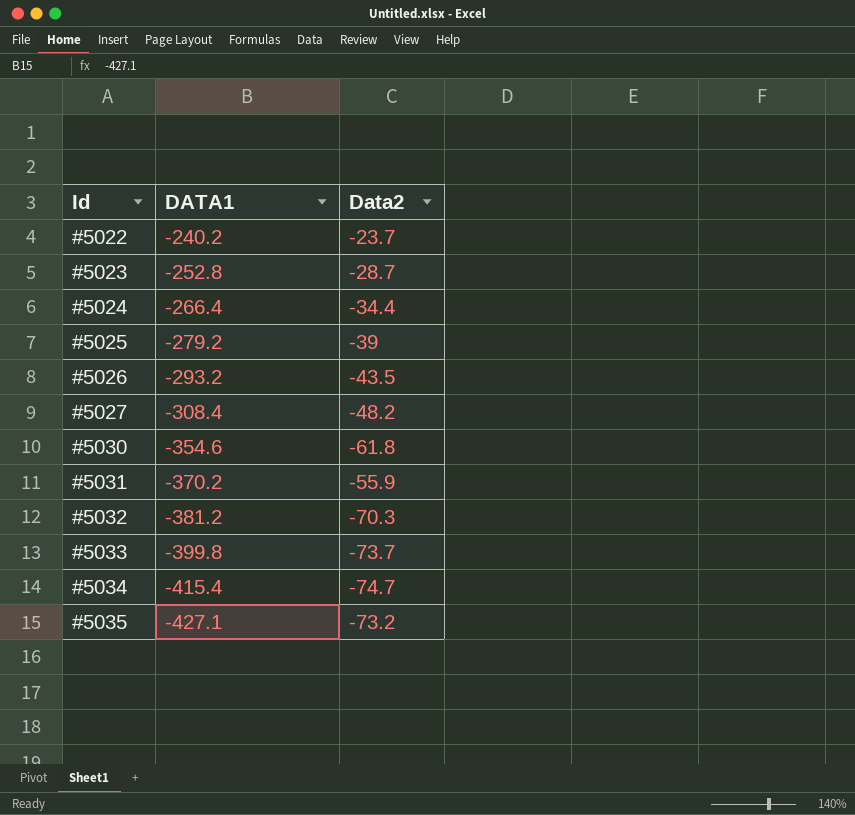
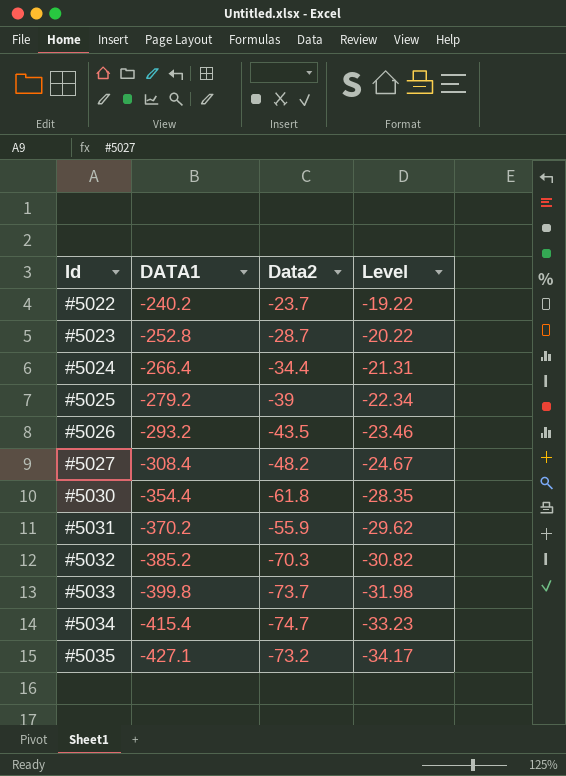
column Level | formula: none -> [DATA1] * 0.08
#5030 | DATA1: -354.6 -> -354.4
#5032 | DATA1: -381.2 -> -385.2

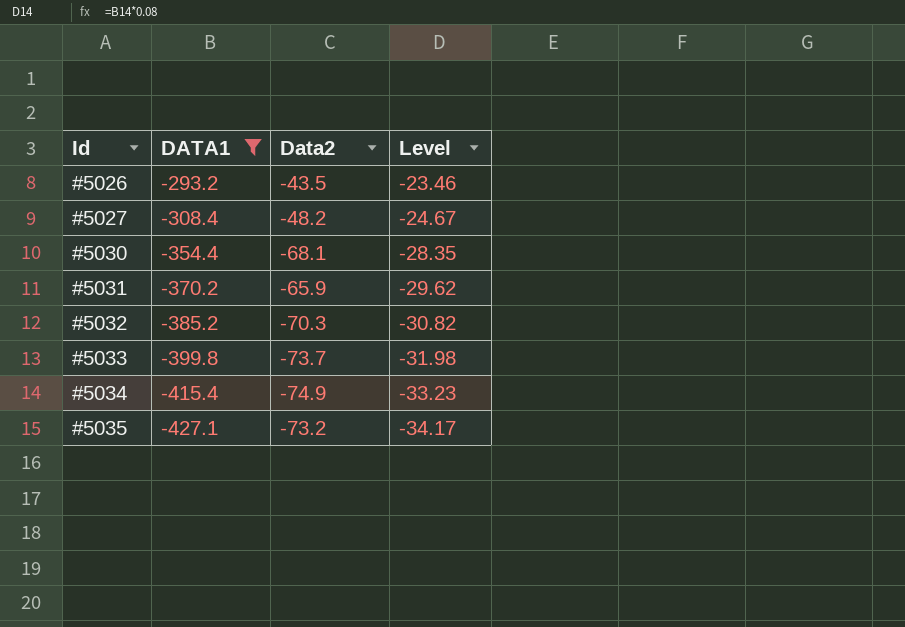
filter: none -> DATA1 <= -293.2
#5030 | Data2: -61.8 -> -68.1
#5031 | Data2: -55.9 -> -65.9
#5034 | Data2: -74.7 -> -74.9

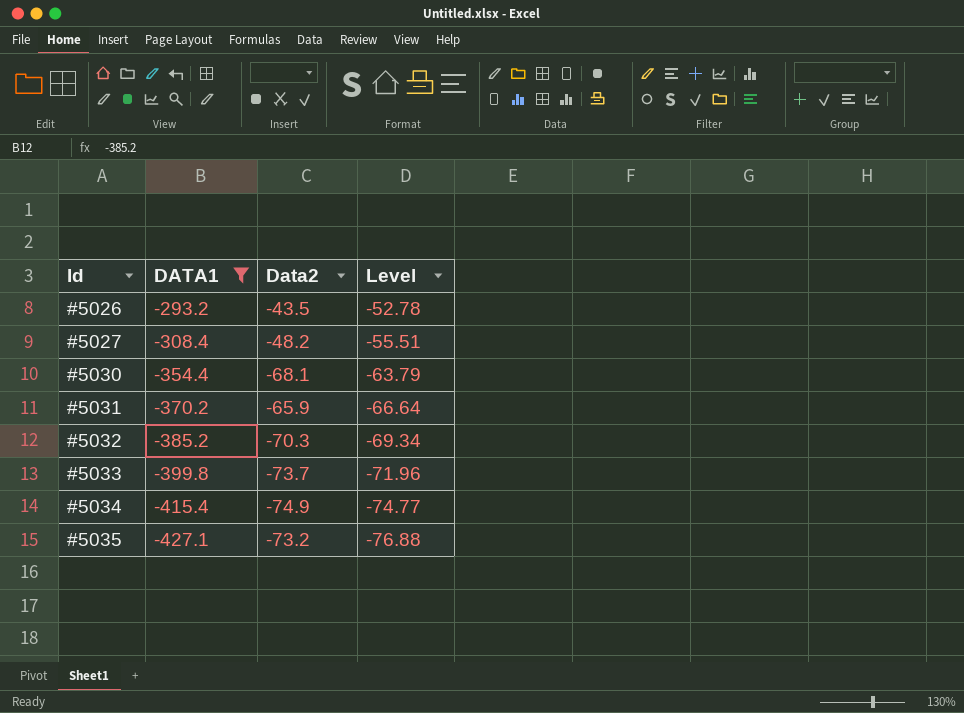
column Level | formula: [DATA1] * 0.08 -> [DATA1] * 0.18

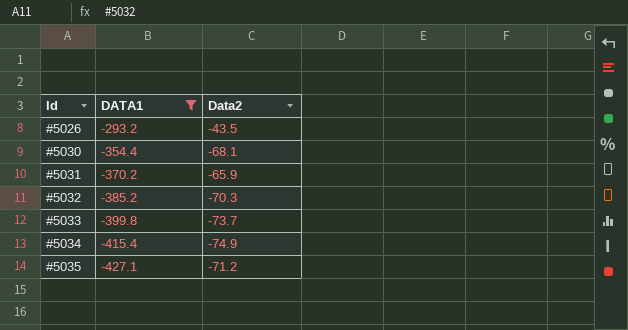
column Level | formula: [DATA1] * 0.18 -> none
row #5027: -308.4 | -48.2 | -55.51 -> none
#5035 | Data2: -73.2 -> -71.2

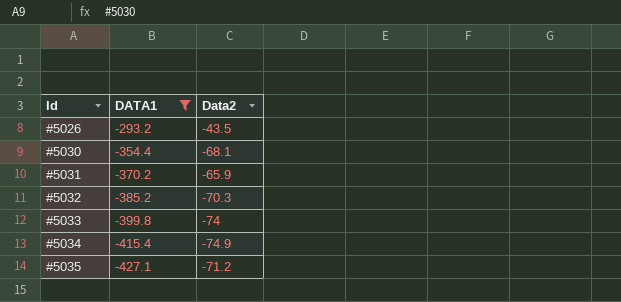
#5033 | Data2: -73.7 -> -74

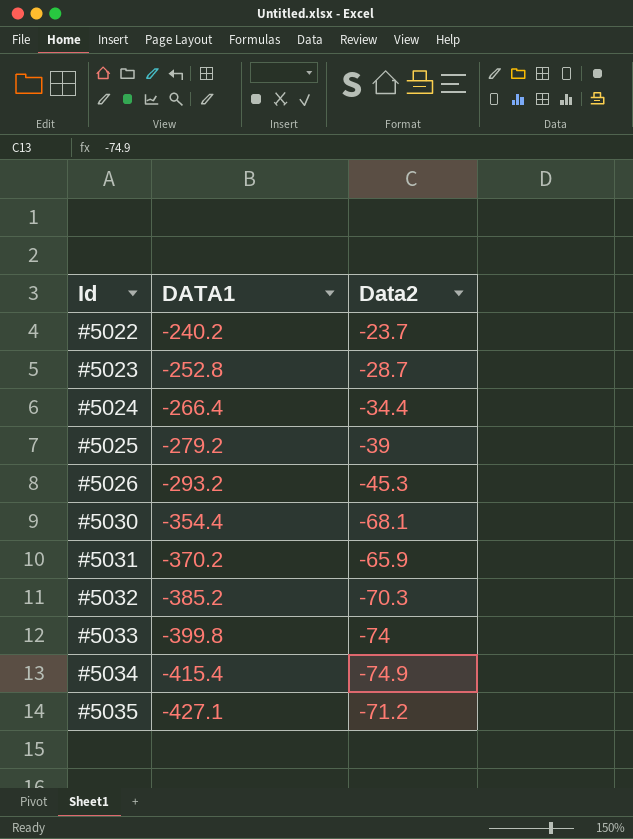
filter: DATA1 <= -293.2 -> none
#5026 | Data2: -43.5 -> -45.3

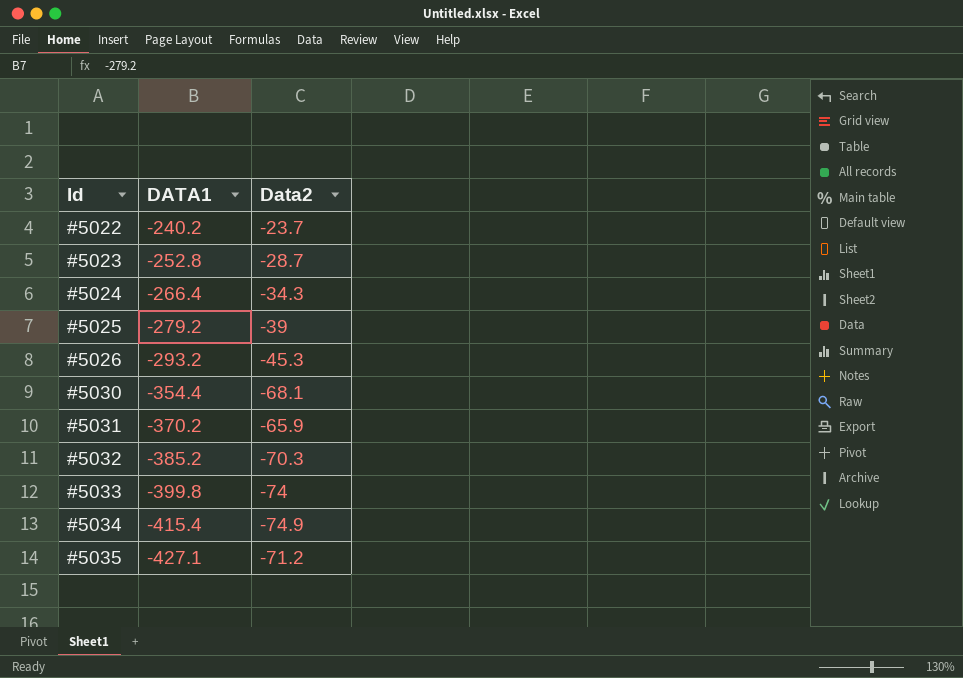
#5024 | Data2: -34.4 -> -34.3

